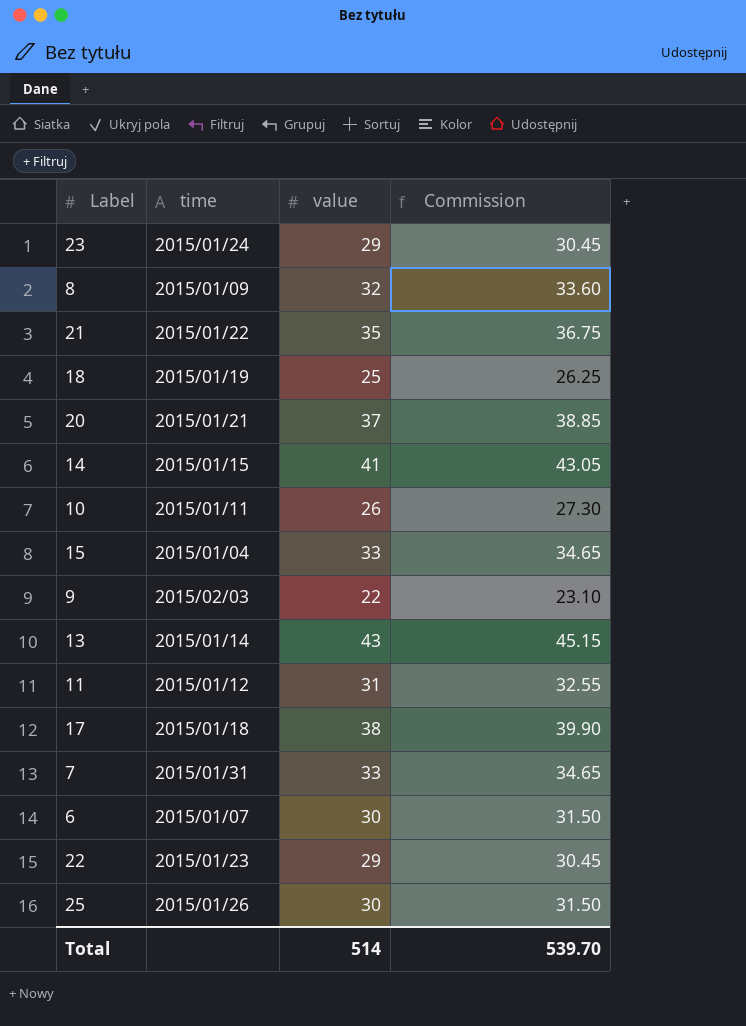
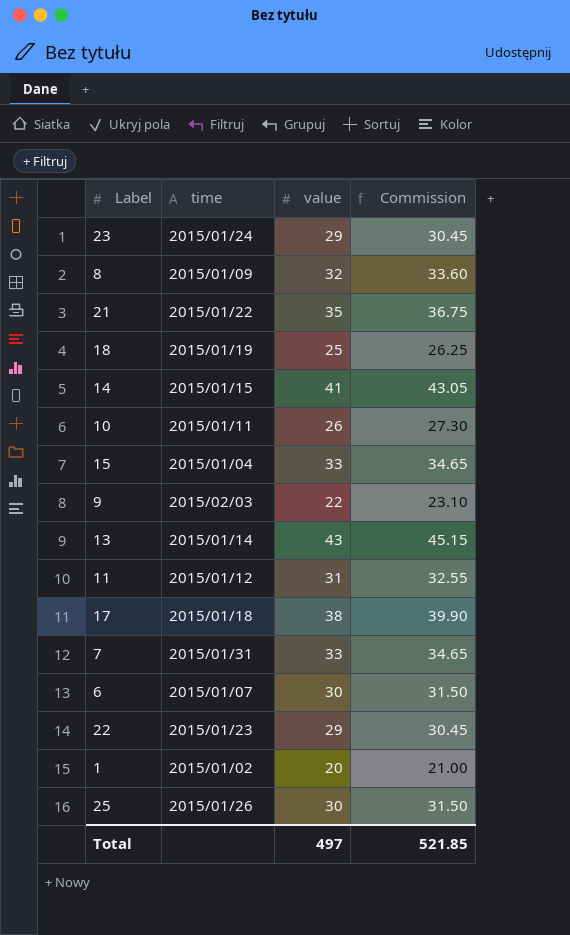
row 20: 2015/01/21 | 37 | 38.85 -> none
row 1: none -> 2015/01/02 | 20 | 21.00
Total | value: 514 -> 497
Total | Commission: 539.70 -> 521.85

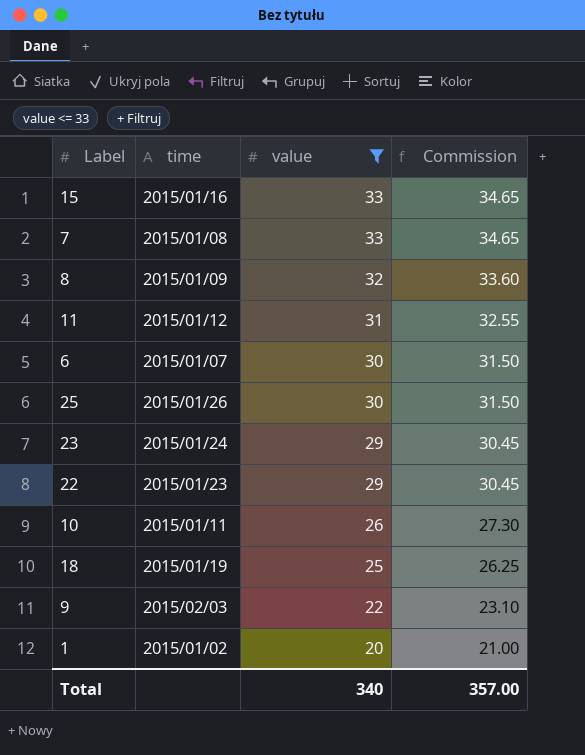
filter: none -> value <= 33
row order: none -> value descending
15 | time: 2015/01/04 -> 2015/01/16
7 | time: 2015/01/31 -> 2015/01/08
Total | value: 497 -> 340
Total | Commission: 521.85 -> 357.00

